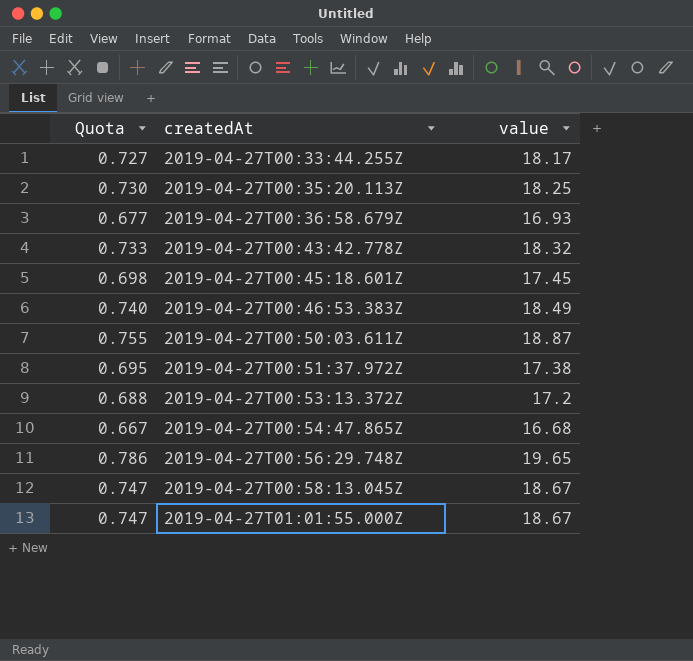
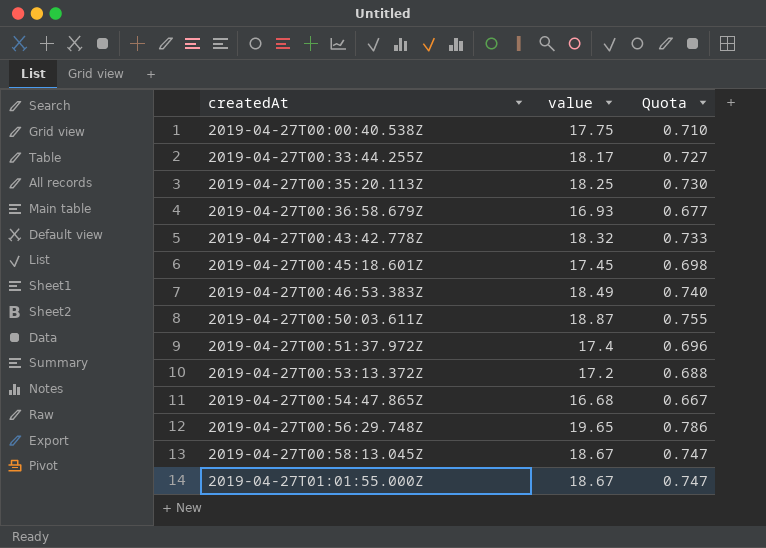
column Quota | position: 1 -> 3
row 2019-04-27T00:00:40.538Z: none -> 17.75 | 0.710
2019-04-27T00:51:37.972Z | value: 17.38 -> 17.4
2019-04-27T00:51:37.972Z | Quota: 0.695 -> 0.696

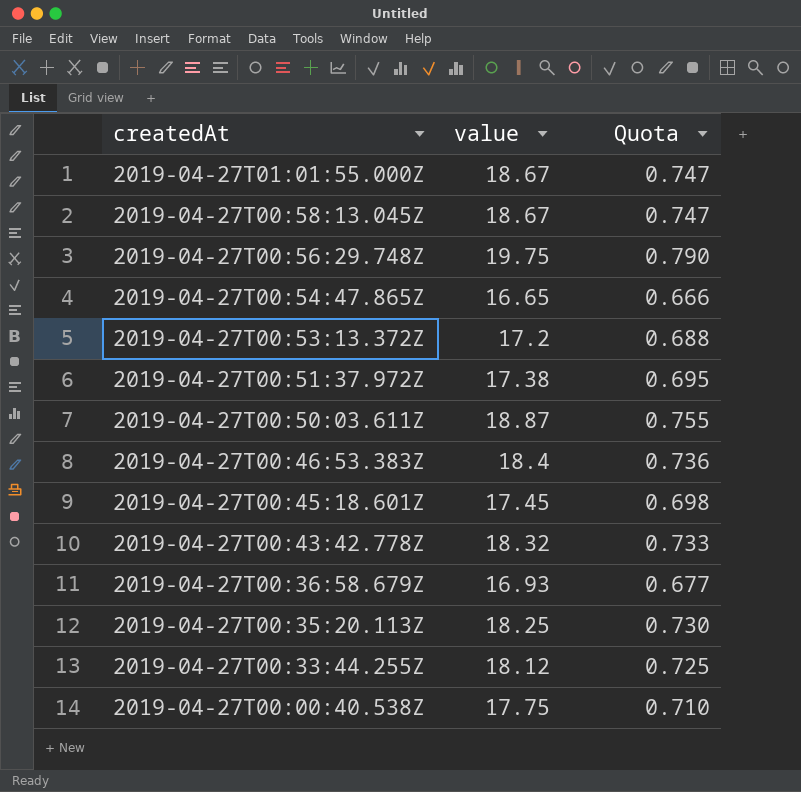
row order: createdAt ascending -> createdAt descending
2019-04-27T00:56:29.748Z | value: 19.65 -> 19.75
2019-04-27T00:56:29.748Z | Quota: 0.786 -> 0.790
2019-04-27T00:54:47.865Z | value: 16.68 -> 16.65
2019-04-27T00:54:47.865Z | Quota: 0.667 -> 0.666
2019-04-27T00:51:37.972Z | value: 17.4 -> 17.38
2019-04-27T00:51:37.972Z | Quota: 0.696 -> 0.695
2019-04-27T00:46:53.383Z | value: 18.49 -> 18.4
2019-04-27T00:46:53.383Z | Quota: 0.740 -> 0.736
2019-04-27T00:33:44.255Z | value: 18.17 -> 18.12
2019-04-27T00:33:44.255Z | Quota: 0.727 -> 0.725

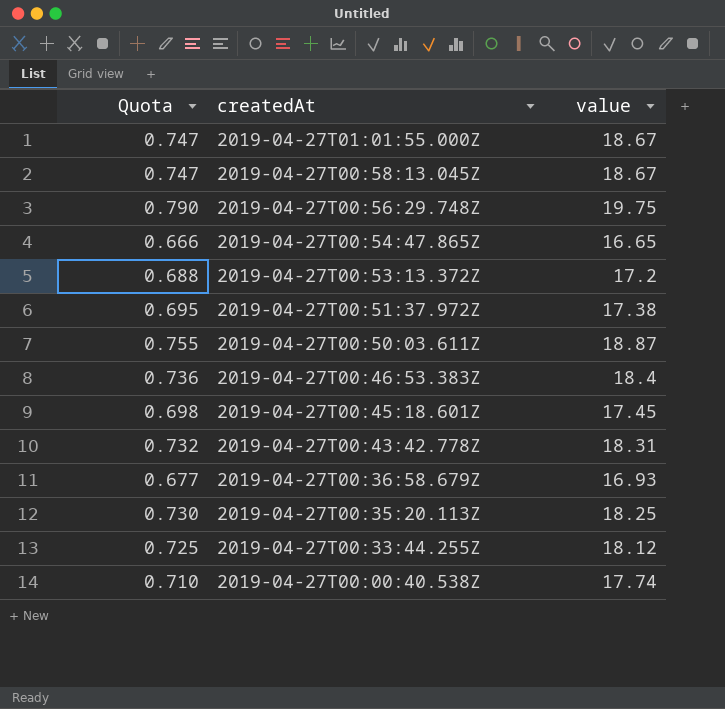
column Quota | position: 3 -> 1
2019-04-27T00:43:42.778Z | Quota: 0.733 -> 0.732
2019-04-27T00:43:42.778Z | value: 18.32 -> 18.31
2019-04-27T00:00:40.538Z | value: 17.75 -> 17.74

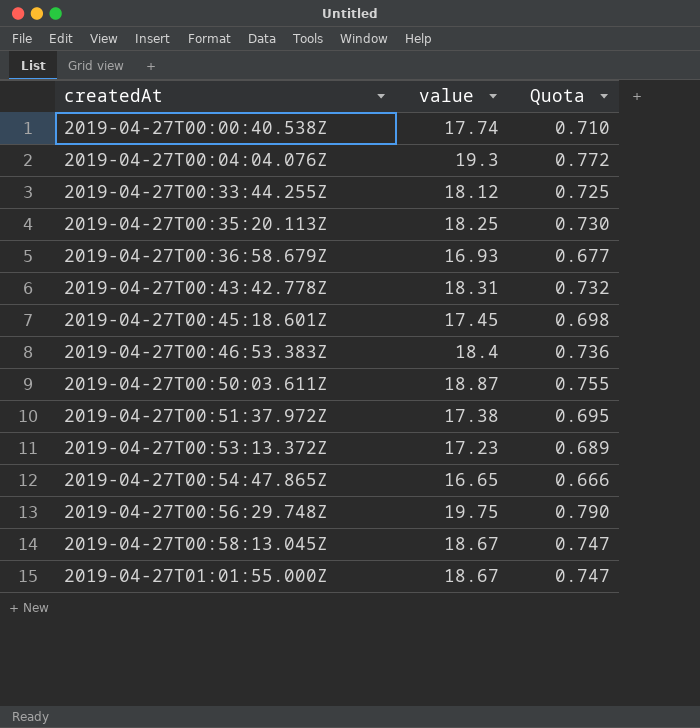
row order: createdAt descending -> createdAt ascending
column Quota | position: 1 -> 3
row 2019-04-27T00:04:04.076Z: none -> 19.3 | 0.772
2019-04-27T00:53:13.372Z | value: 17.2 -> 17.23
2019-04-27T00:53:13.372Z | Quota: 0.688 -> 0.689

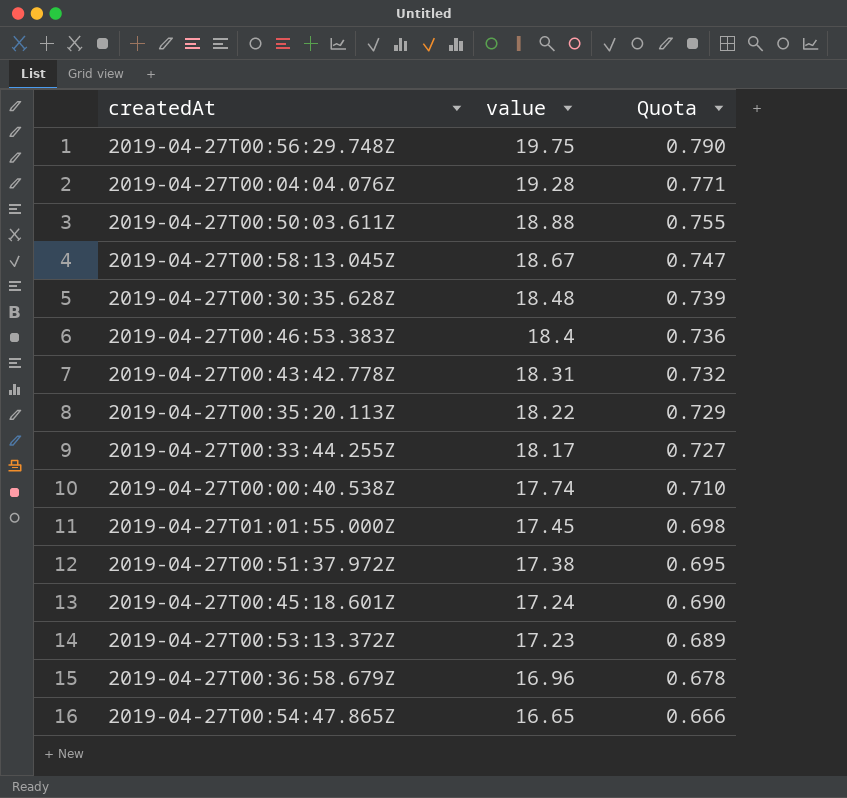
row order: createdAt ascending -> value descending
2019-04-27T00:04:04.076Z | value: 19.3 -> 19.28
2019-04-27T00:04:04.076Z | Quota: 0.772 -> 0.771
2019-04-27T00:50:03.611Z | value: 18.87 -> 18.88
row 2019-04-27T00:30:35.628Z: none -> 18.48 | 0.739
2019-04-27T00:35:20.113Z | value: 18.25 -> 18.22
2019-04-27T00:35:20.113Z | Quota: 0.730 -> 0.729
2019-04-27T00:33:44.255Z | value: 18.12 -> 18.17
2019-04-27T00:33:44.255Z | Quota: 0.725 -> 0.727
2019-04-27T01:01:55.000Z | value: 18.67 -> 17.45
2019-04-27T01:01:55.000Z | Quota: 0.747 -> 0.698
2019-04-27T00:45:18.601Z | value: 17.45 -> 17.24
2019-04-27T00:45:18.601Z | Quota: 0.698 -> 0.690
2019-04-27T00:36:58.679Z | value: 16.93 -> 16.96
2019-04-27T00:36:58.679Z | Quota: 0.677 -> 0.678

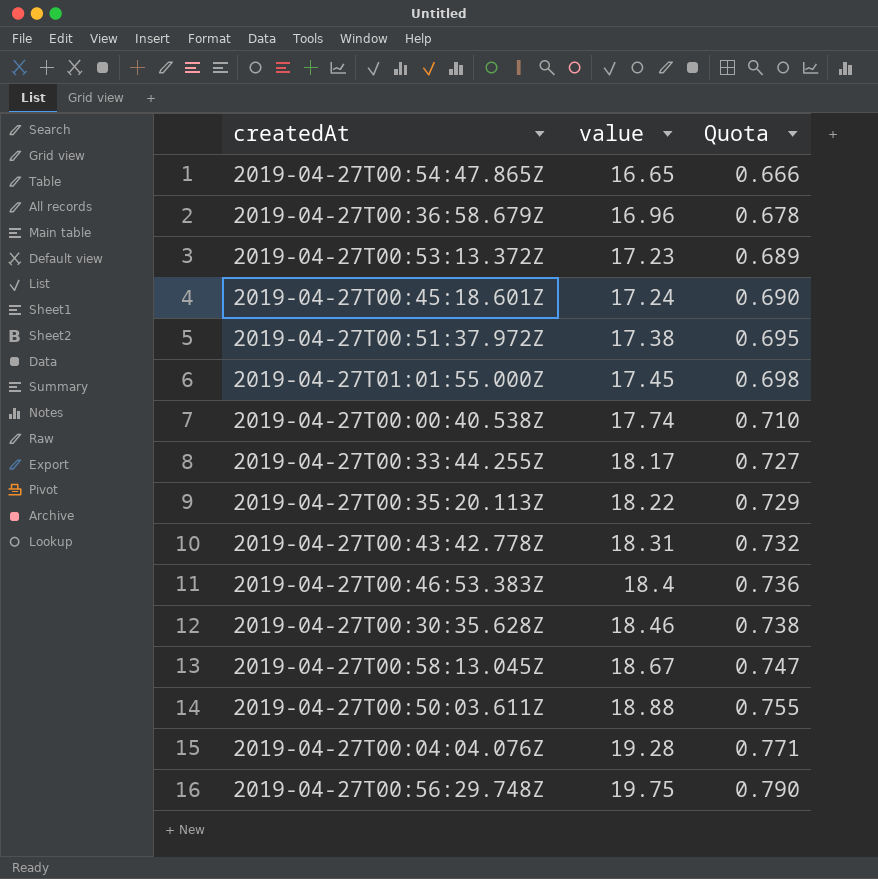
row order: value descending -> value ascending
2019-04-27T00:30:35.628Z | value: 18.48 -> 18.46
2019-04-27T00:30:35.628Z | Quota: 0.739 -> 0.738

